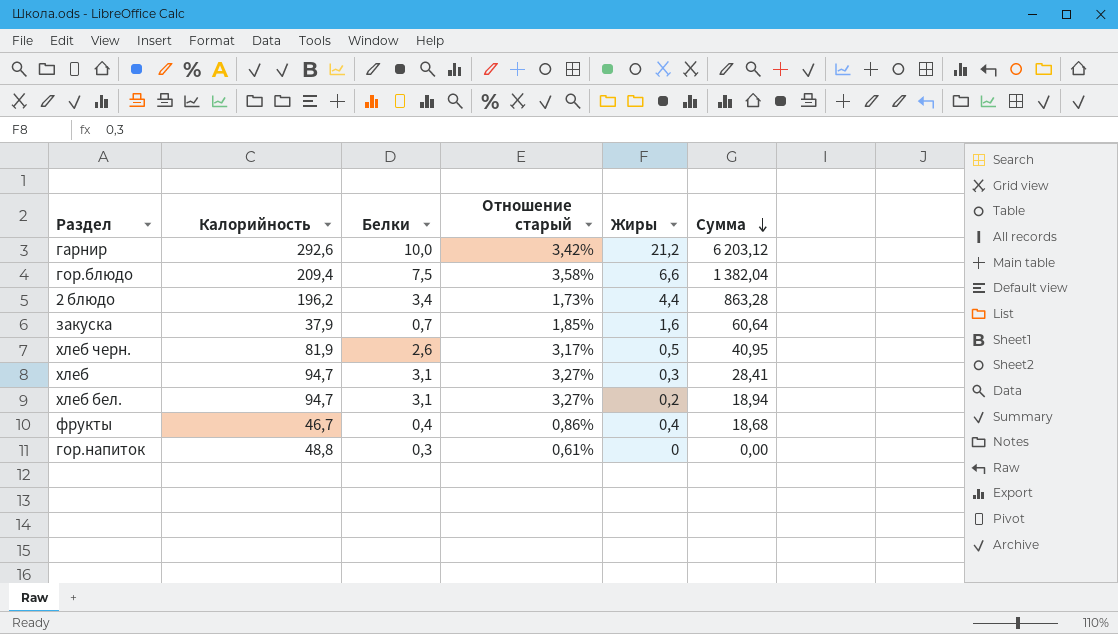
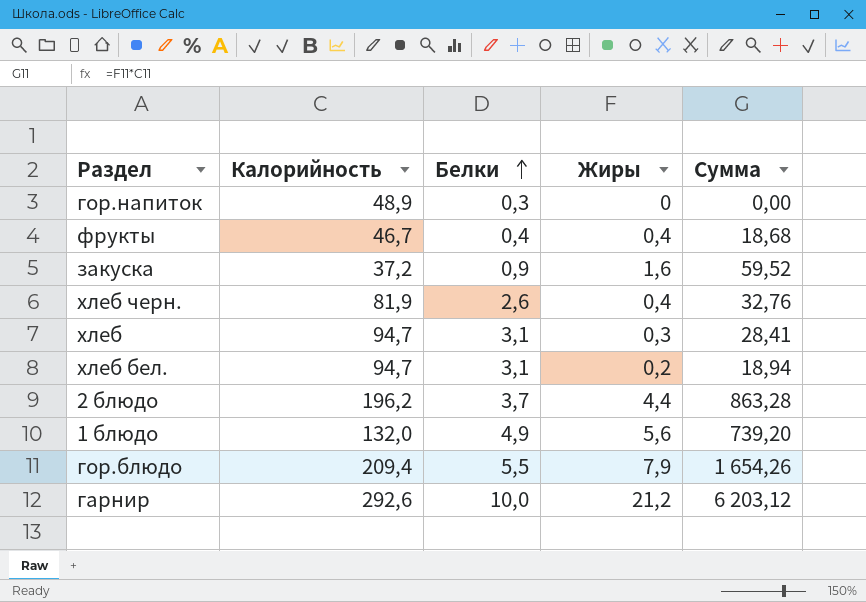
row order: Сумма descending -> Белки ascending
column Отношение старый | formula: [Белки] / [Калорийность] -> none
гор.напиток | Калорийность: 48,8 -> 48,9
закуска | Калорийность: 37,9 -> 37,2
закуска | Белки: 0,7 -> 0,9
закуска | Сумма: 60,64 -> 59,52
хлеб черн. | Жиры: 0,5 -> 0,4
хлеб черн. | Сумма: 40,95 -> 32,76
2 блюдо | Белки: 3,4 -> 3,7
row 1 блюдо: none -> 132,0 | 4,9 | 5,6 | 739,20
гор.блюдо | Белки: 7,5 -> 5,5
гор.блюдо | Жиры: 6,6 -> 7,9
гор.блюдо | Сумма: 1 382,04 -> 1 654,26

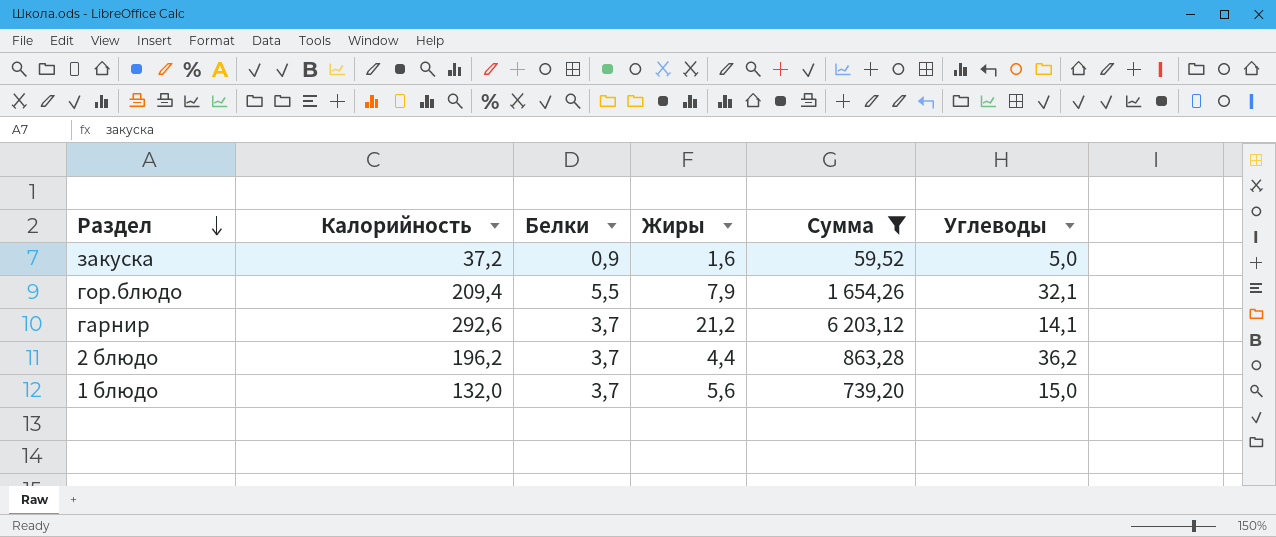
filter: none -> Сумма >= 59,52
row order: Белки ascending -> Раздел descending
column Углеводы | position: none -> 6
гарнир | Белки: 10,0 -> 3,7
1 блюдо | Белки: 4,9 -> 3,7

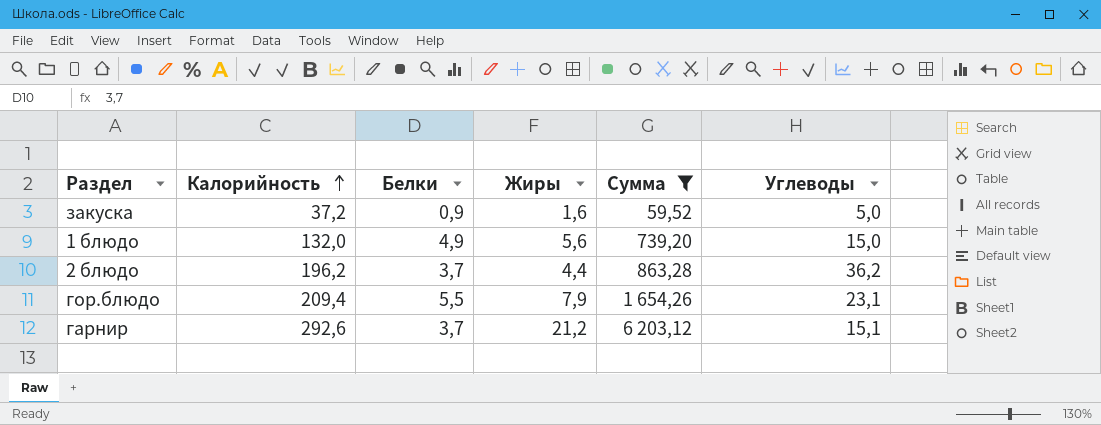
row order: Раздел descending -> Калорийность ascending
1 блюдо | Белки: 3,7 -> 4,9
гор.блюдо | Углеводы: 32,1 -> 23,1
гарнир | Углеводы: 14,1 -> 15,1

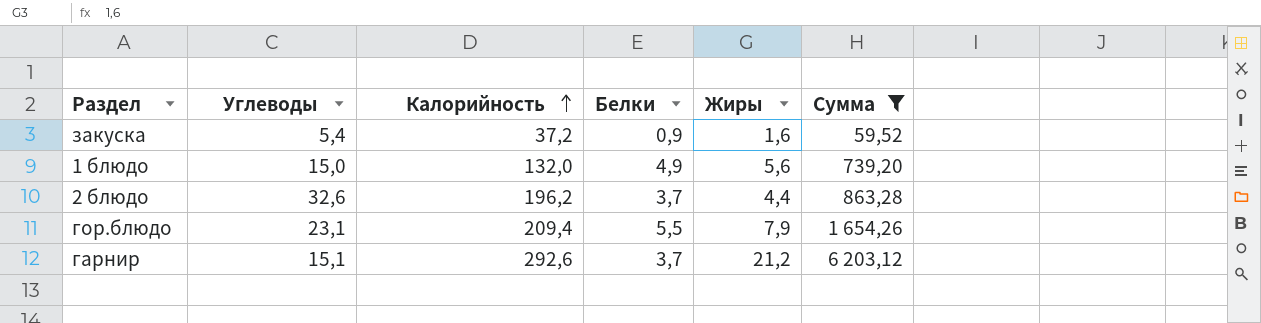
column Углеводы | position: 6 -> 2
закуска | Углеводы: 5,0 -> 5,4
2 блюдо | Углеводы: 36,2 -> 32,6

